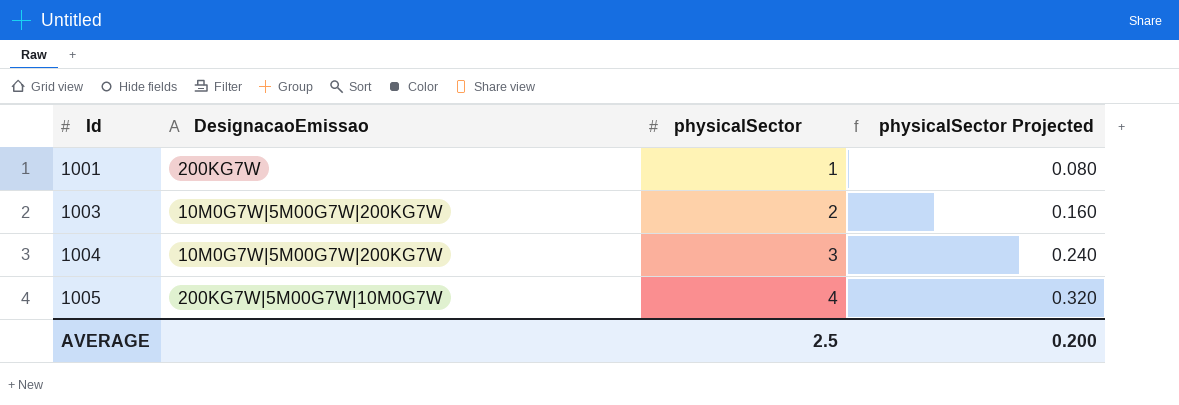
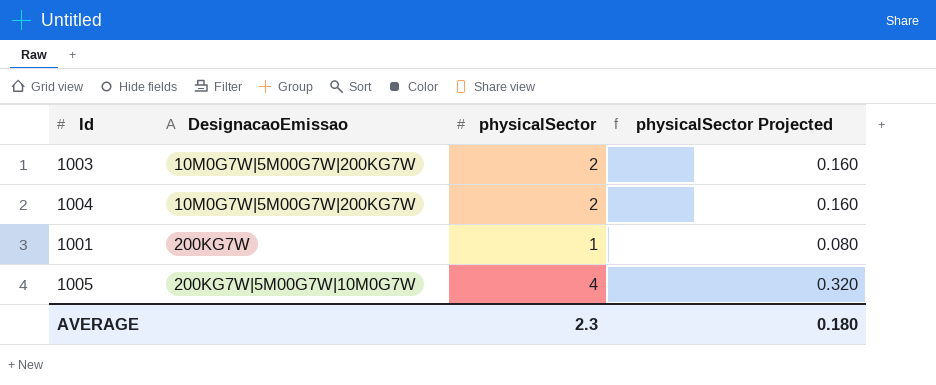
row order: Id ascending -> DesignacaoEmissao ascending
1004 | physicalSector: 3 -> 2
1004 | physicalSector Projected: 0.240 -> 0.160
AVERAGE | physicalSector: 2.5 -> 2.3
AVERAGE | physicalSector Projected: 0.200 -> 0.180

